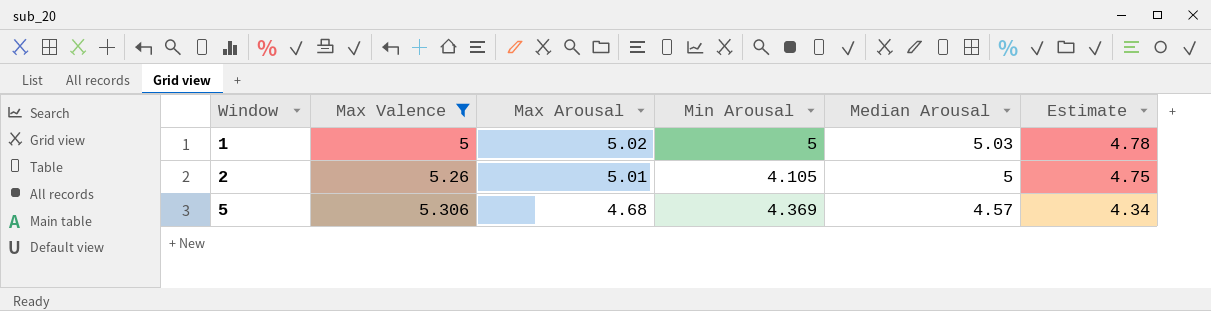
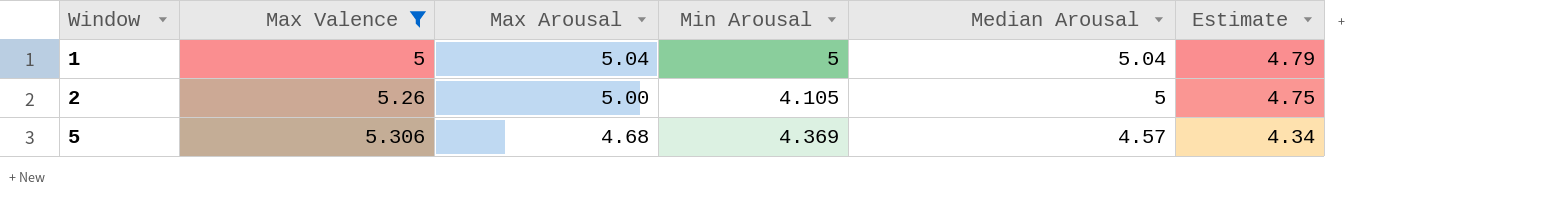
1 | Max Arousal: 5.02 -> 5.04
1 | Median Arousal: 5.03 -> 5.04
1 | Estimate: 4.78 -> 4.79
2 | Max Arousal: 5.01 -> 5.00

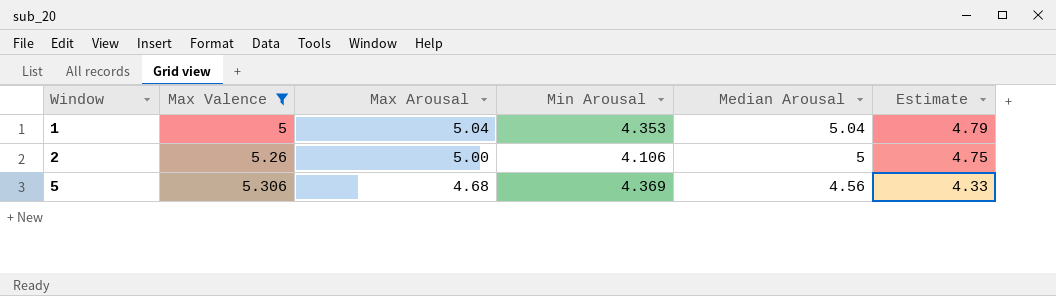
1 | Min Arousal: 5 -> 4.353
2 | Min Arousal: 4.105 -> 4.106
5 | Median Arousal: 4.57 -> 4.56
5 | Estimate: 4.34 -> 4.33

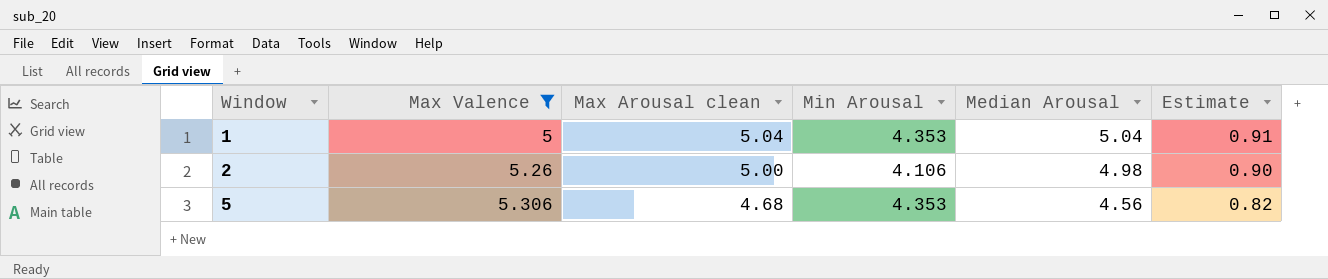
column name: Max Arousal -> Max Arousal clean
column Estimate | formula: [Median Arousal] * 0.95 -> [Median Arousal] * 0.18
2 | Median Arousal: 5 -> 4.98
5 | Min Arousal: 4.369 -> 4.353

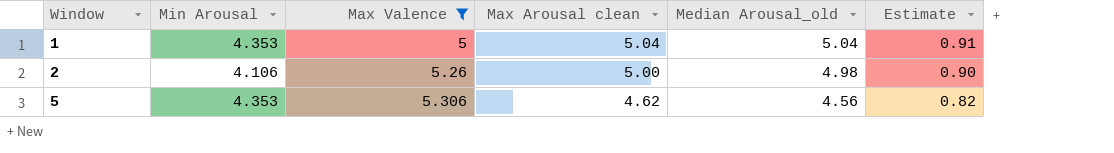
column Min Arousal | position: 4 -> 2
column name: Median Arousal -> Median Arousal_old
5 | Max Arousal clean: 4.68 -> 4.62

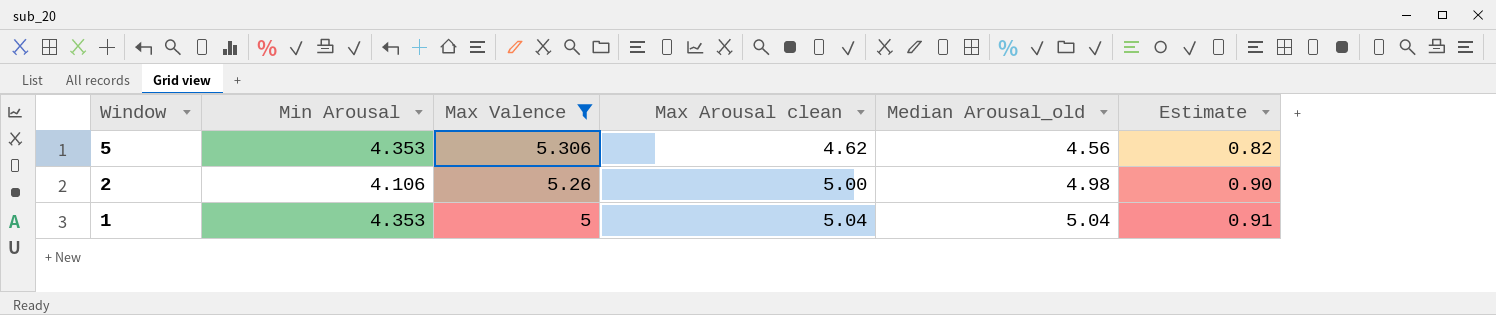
row order: Window ascending -> Window descending

